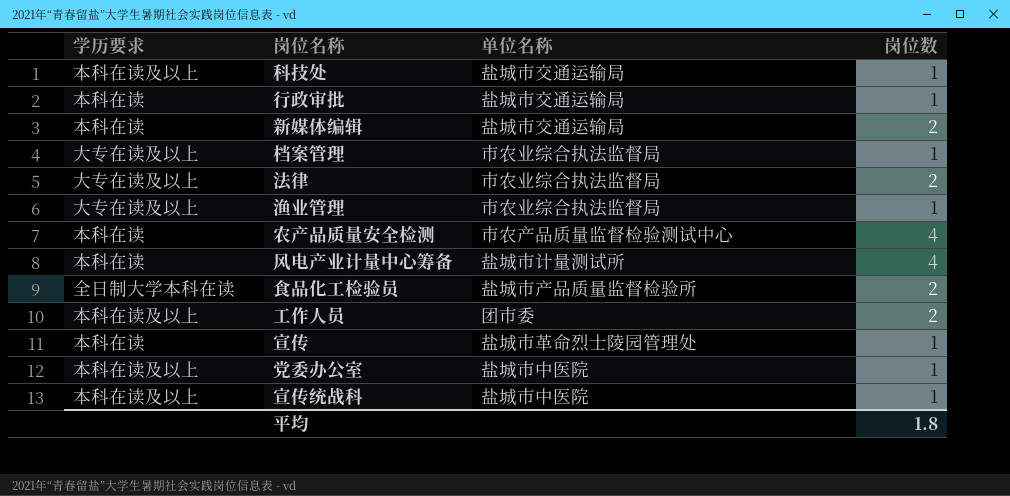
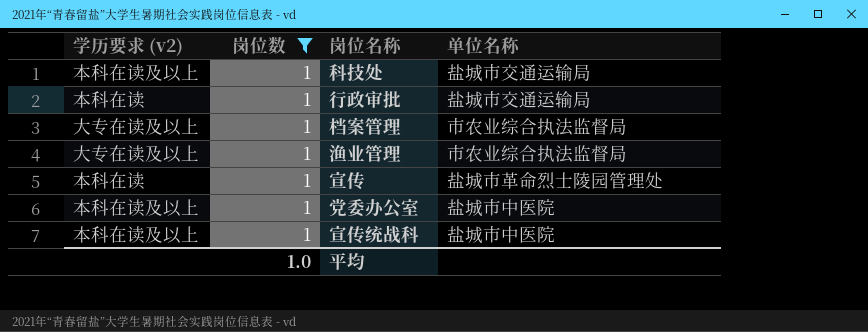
filter: none -> 岗位数 = 1
column name: 学历要求 -> 学历要求 (v2)
column 岗位数 | position: 4 -> 2
平均 | 岗位数: 1.8 -> 1.0

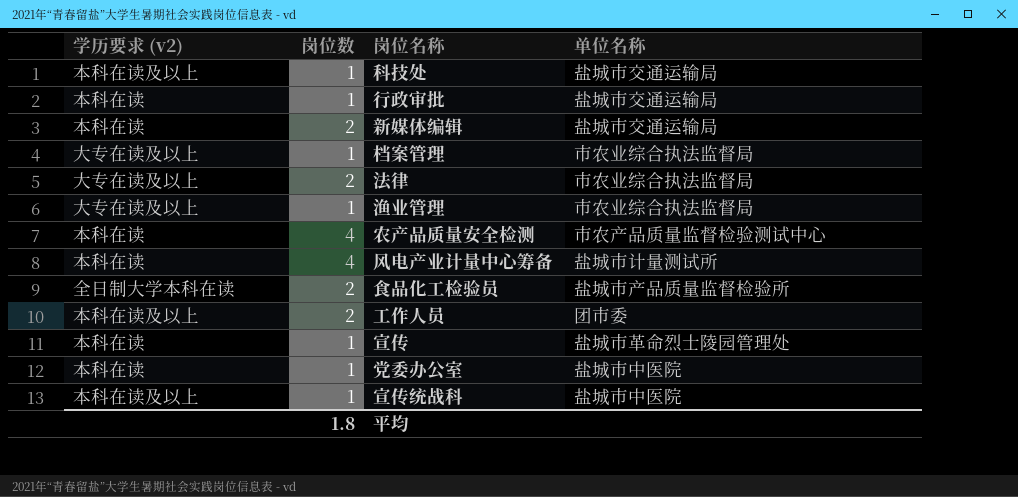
filter: 岗位数 = 1 -> none
党委办公室 | 学历要求 (v2): 本科在读及以上 -> 本科在读
平均 | 岗位数: 1.0 -> 1.8

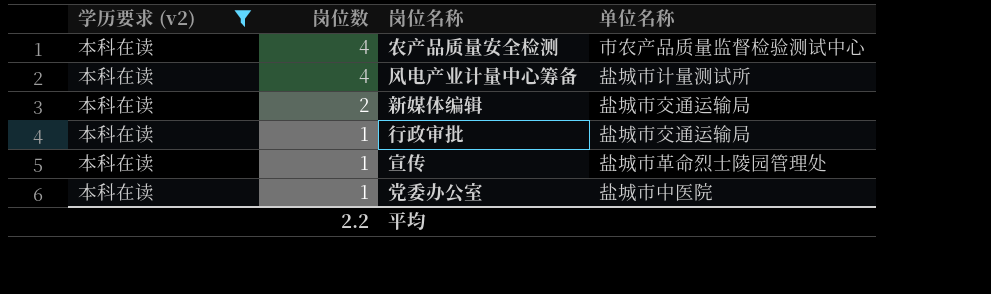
filter: none -> 学历要求 (v2) = 本科在读
row order: none -> 岗位数 descending
平均 | 岗位数: 1.8 -> 2.2

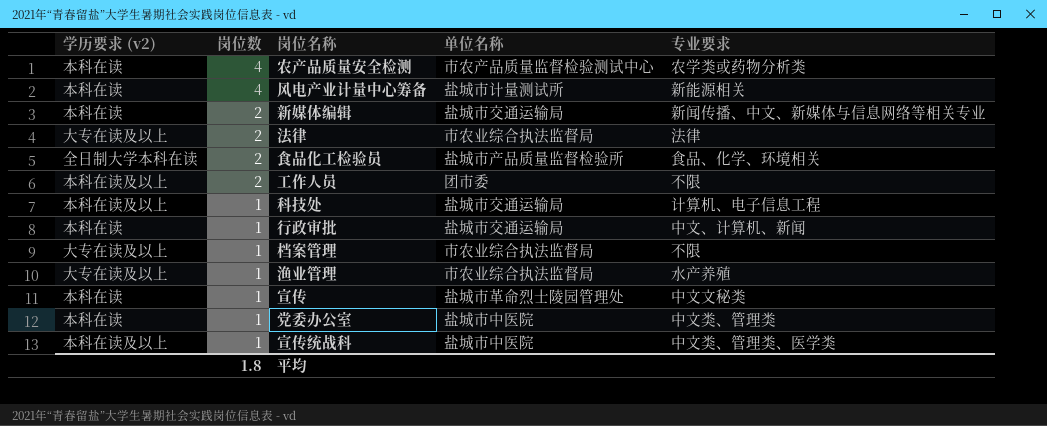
filter: 学历要求 (v2) = 本科在读 -> none
column 专业要求 | position: none -> 5
平均 | 岗位数: 2.2 -> 1.8

